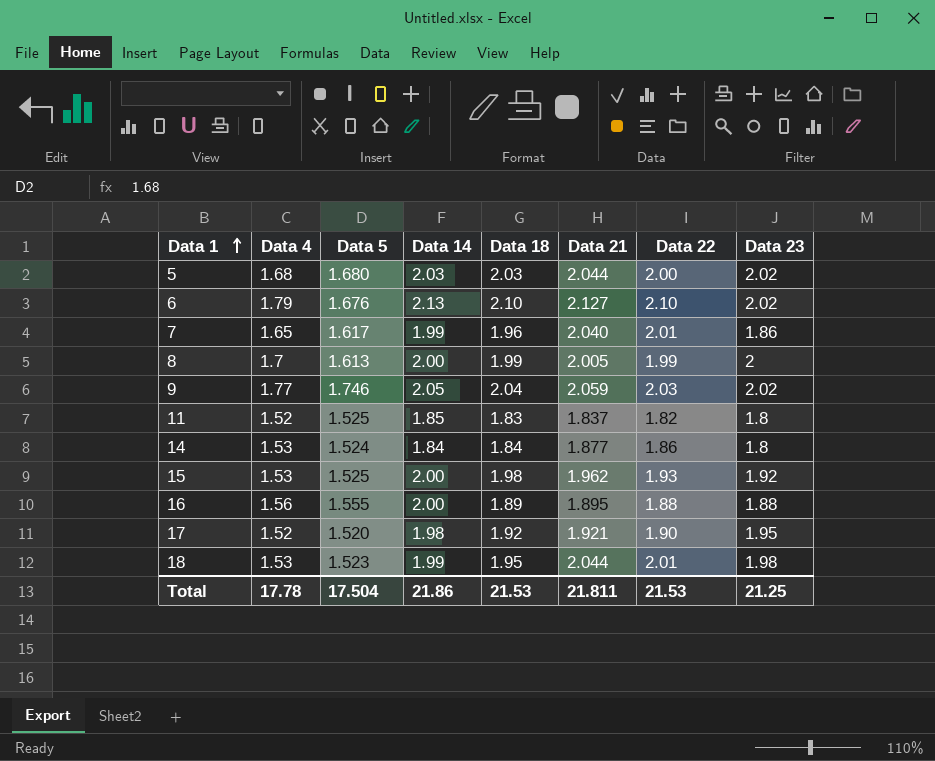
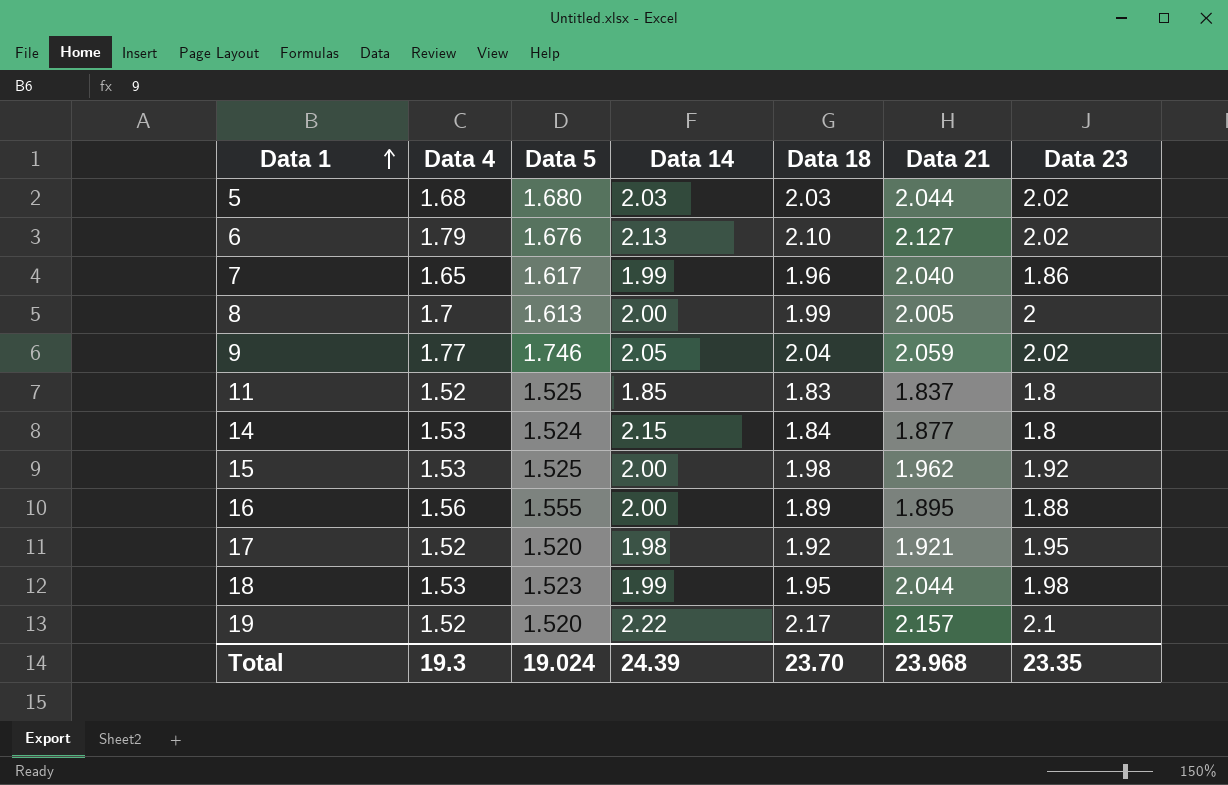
column Data 22 | position: 7 -> none
14 | Data 14: 1.84 -> 2.15
row 19: none -> 1.52 | 1.520 | 2.22 | 2.17 | 2.157 | 2.1
Total | Data 4: 17.78 -> 19.3
Total | Data 5: 17.504 -> 19.024
Total | Data 14: 21.86 -> 24.39
Total | Data 18: 21.53 -> 23.70
Total | Data 21: 21.811 -> 23.968
Total | Data 23: 21.25 -> 23.35

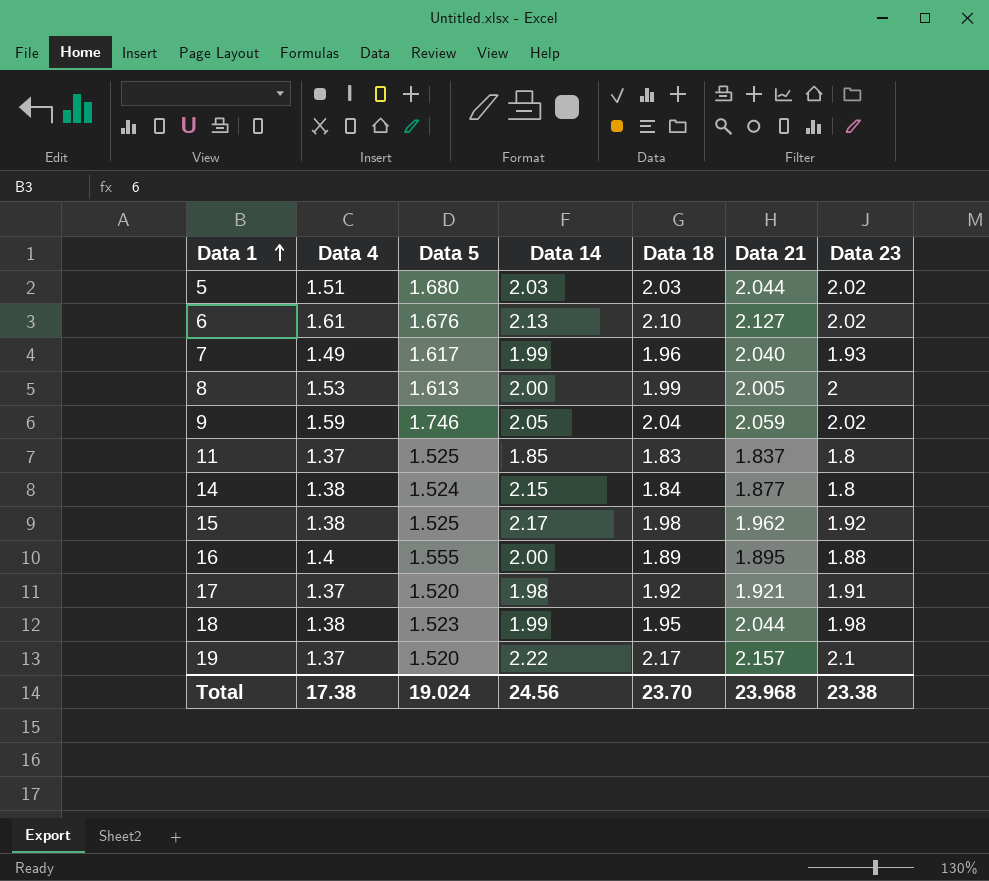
5 | Data 4: 1.68 -> 1.51
6 | Data 4: 1.79 -> 1.61
7 | Data 4: 1.65 -> 1.49
7 | Data 23: 1.86 -> 1.93
8 | Data 4: 1.7 -> 1.53
9 | Data 4: 1.77 -> 1.59
11 | Data 4: 1.52 -> 1.37
14 | Data 4: 1.53 -> 1.38
15 | Data 4: 1.53 -> 1.38
15 | Data 14: 2.00 -> 2.17
16 | Data 4: 1.56 -> 1.4
17 | Data 4: 1.52 -> 1.37
17 | Data 23: 1.95 -> 1.91
18 | Data 4: 1.53 -> 1.38
19 | Data 4: 1.52 -> 1.37
Total | Data 4: 19.3 -> 17.38
Total | Data 14: 24.39 -> 24.56
Total | Data 23: 23.35 -> 23.38

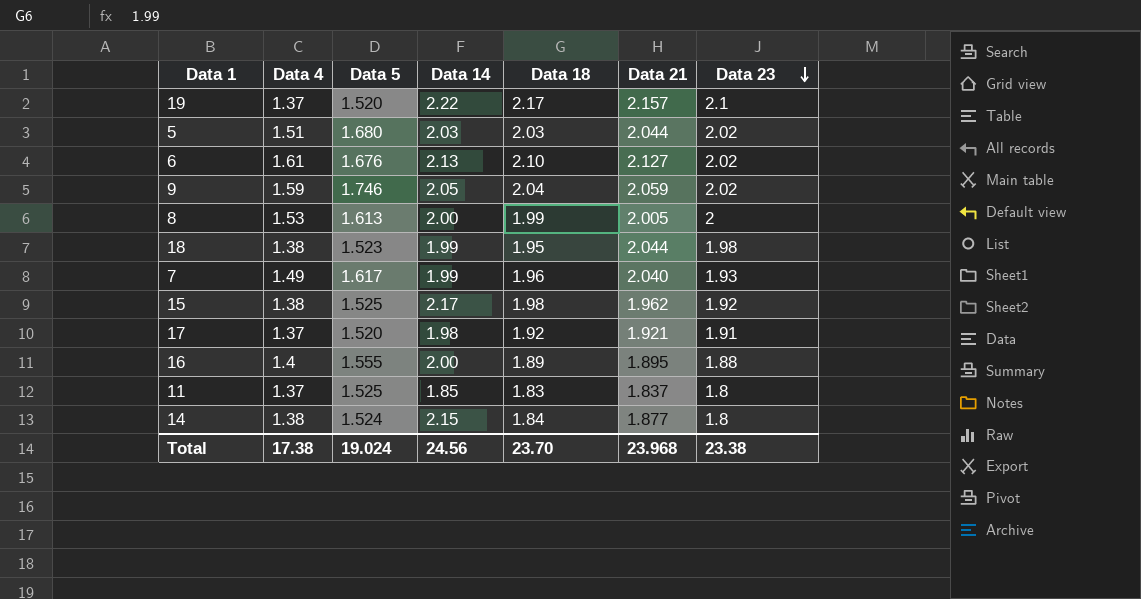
row order: Data 1 ascending -> Data 23 descending

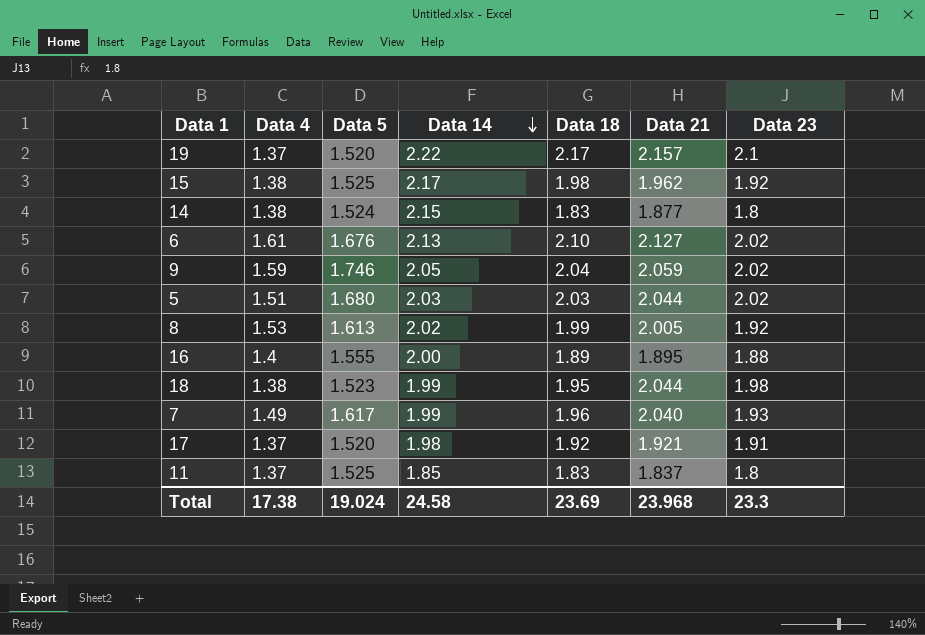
row order: Data 23 descending -> Data 14 descending
14 | Data 18: 1.84 -> 1.83
8 | Data 14: 2.00 -> 2.02
8 | Data 23: 2 -> 1.92
Total | Data 14: 24.56 -> 24.58
Total | Data 18: 23.70 -> 23.69
Total | Data 23: 23.38 -> 23.3

